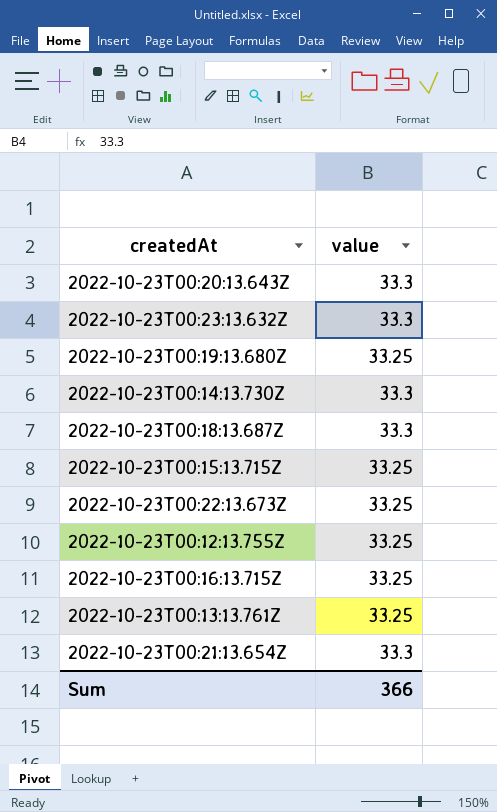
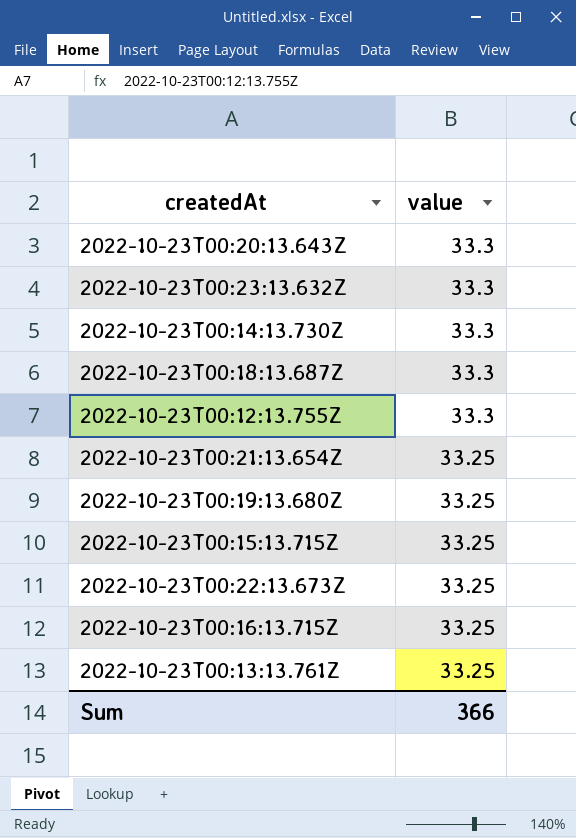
row order: none -> value descending
2022-10-23T00:12:13.755Z | value: 33.25 -> 33.3
2022-10-23T00:21:13.654Z | value: 33.3 -> 33.25

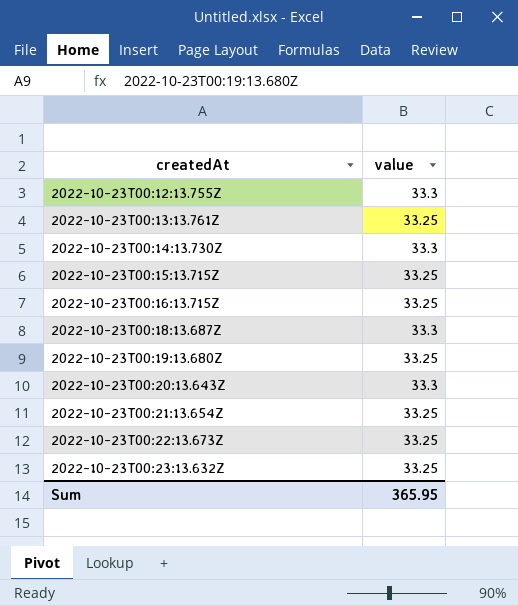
row order: value descending -> createdAt ascending
2022-10-23T00:23:13.632Z | value: 33.3 -> 33.25
Sum | value: 366 -> 365.95

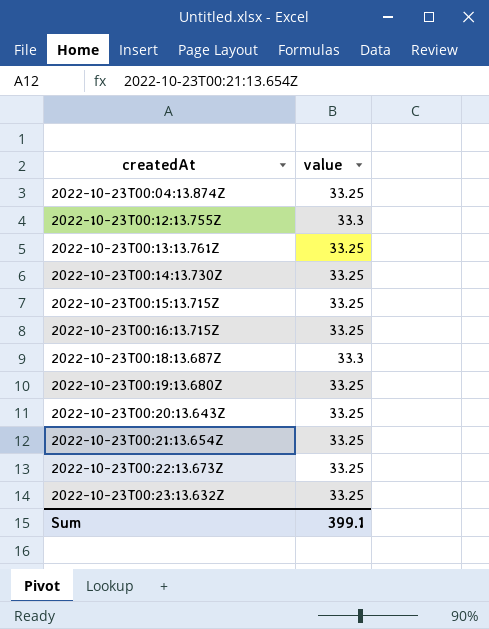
row 2022-10-23T00:04:13.874Z: none -> 33.25
2022-10-23T00:14:13.730Z | value: 33.3 -> 33.25
2022-10-23T00:20:13.643Z | value: 33.3 -> 33.25
Sum | value: 365.95 -> 399.1

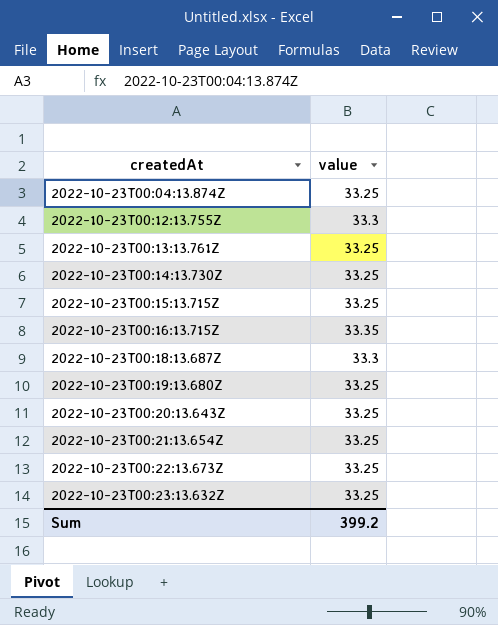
2022-10-23T00:16:13.715Z | value: 33.25 -> 33.35
Sum | value: 399.1 -> 399.2

